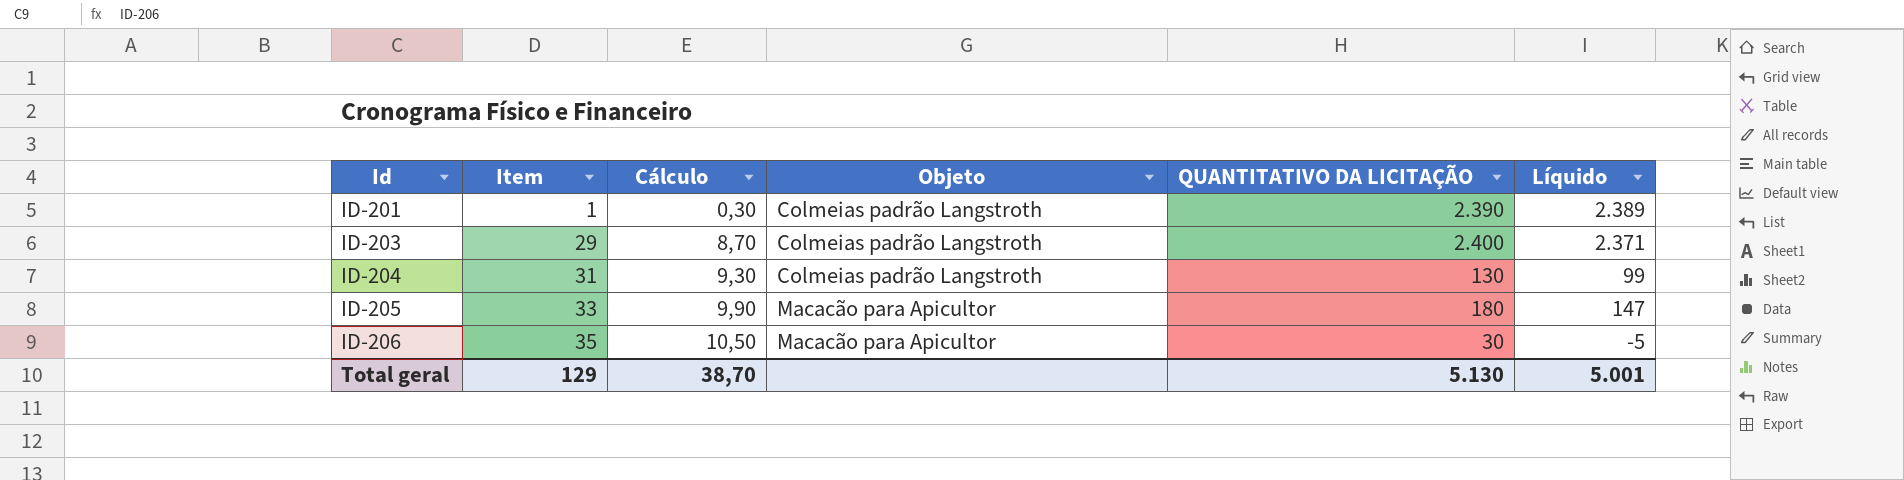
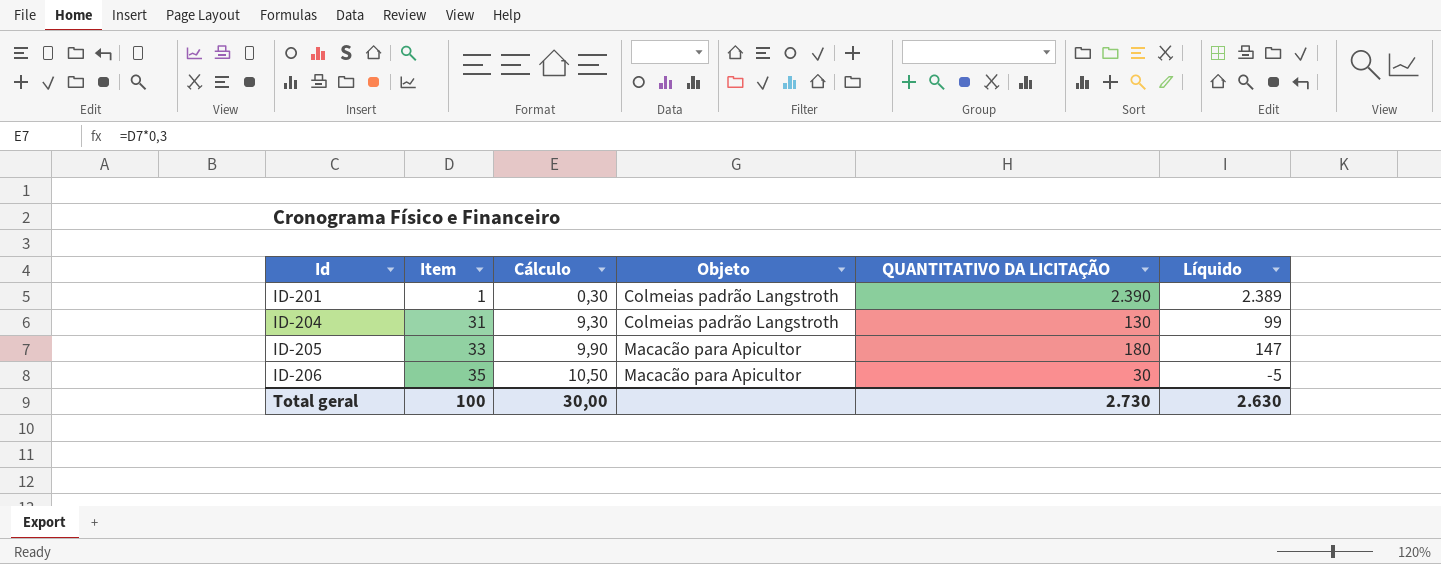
row ID-203: 29 | 8,70 | Colmeias padrão Langstroth | 2.400 | 2.371 -> none
Total geral | Item: 129 -> 100
Total geral | Cálculo: 38,70 -> 30,00
Total geral | QUANTITATIVO DA LICITAÇÃO: 5.130 -> 2.730
Total geral | Líquido: 5.001 -> 2.630

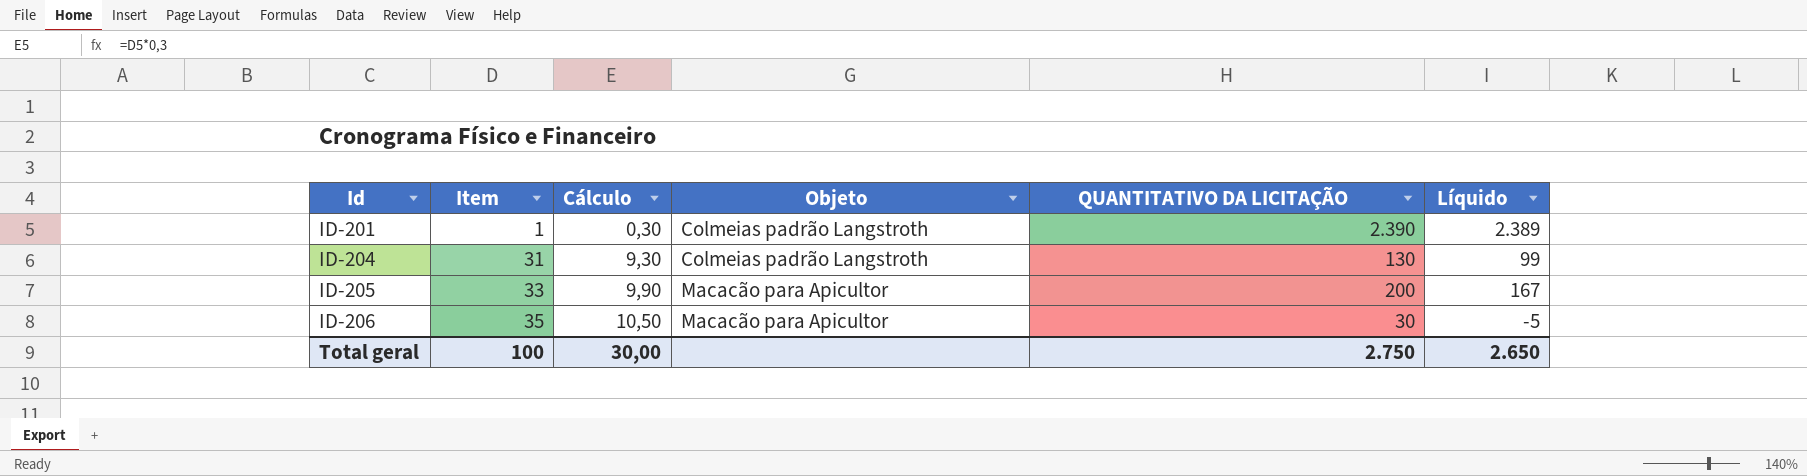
ID-205 | QUANTITATIVO DA LICITAÇÃO: 180 -> 200
ID-205 | Líquido: 147 -> 167
Total geral | QUANTITATIVO DA LICITAÇÃO: 2.730 -> 2.750
Total geral | Líquido: 2.630 -> 2.650

